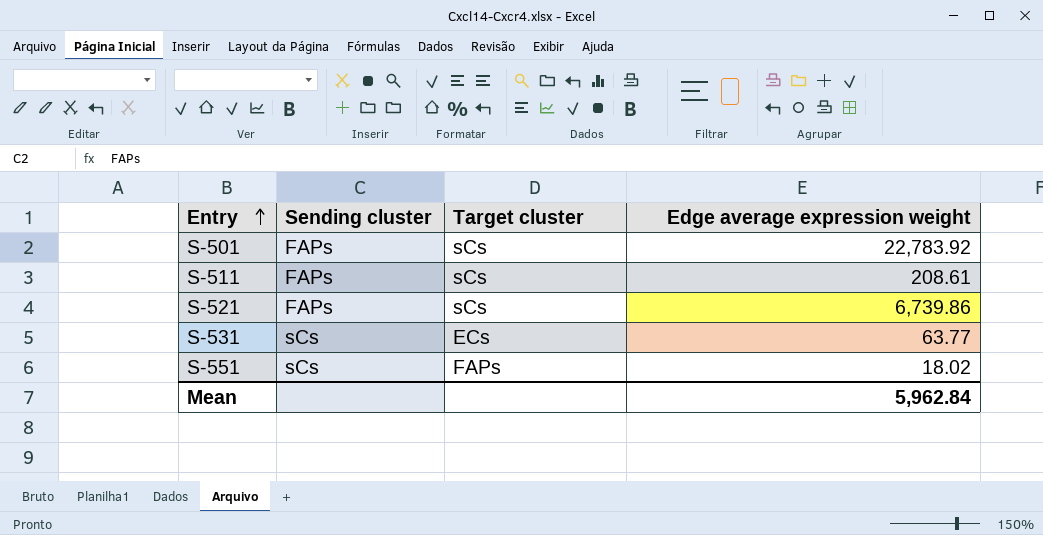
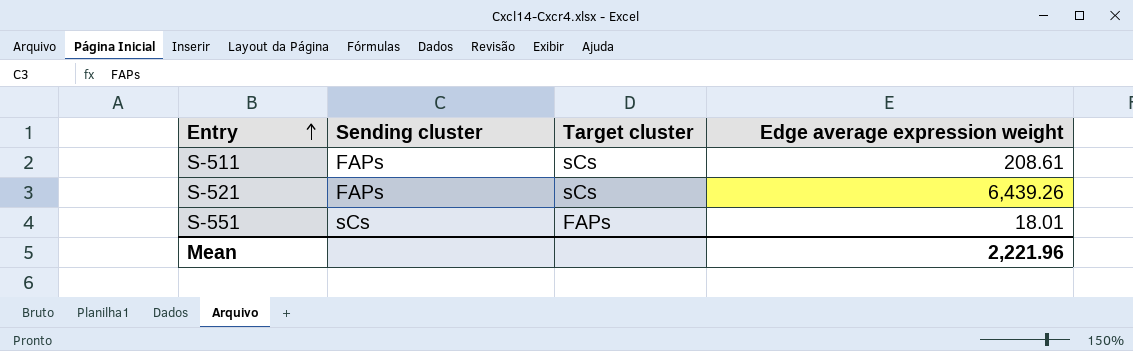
row S-501: FAPs | sCs | 22,783.92 -> none
row S-531: sCs | ECs | 63.77 -> none
S-521 | Edge average expression weight: 6,739.86 -> 6,439.26
S-551 | Edge average expression weight: 18.02 -> 18.01
Mean | Edge average expression weight: 5,962.84 -> 2,221.96

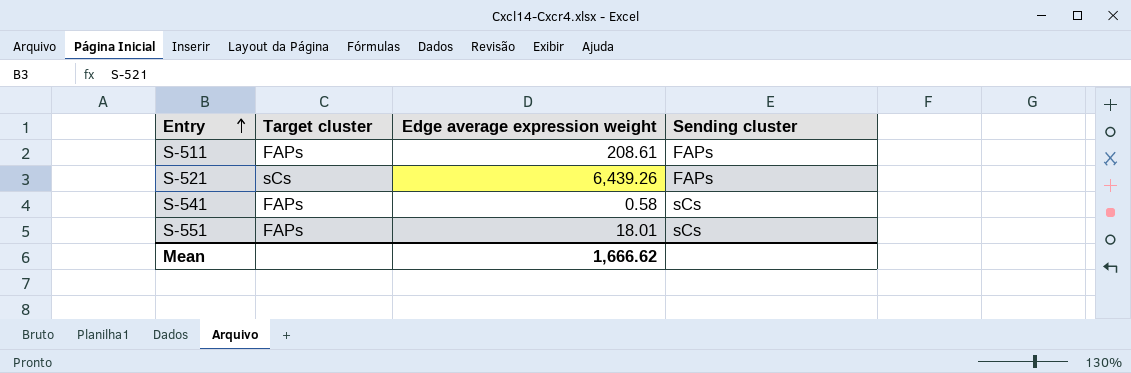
column Sending cluster | position: 2 -> 4
S-511 | Target cluster: sCs -> FAPs
row S-541: none -> FAPs | 0.58 | sCs
Mean | Edge average expression weight: 2,221.96 -> 1,666.62

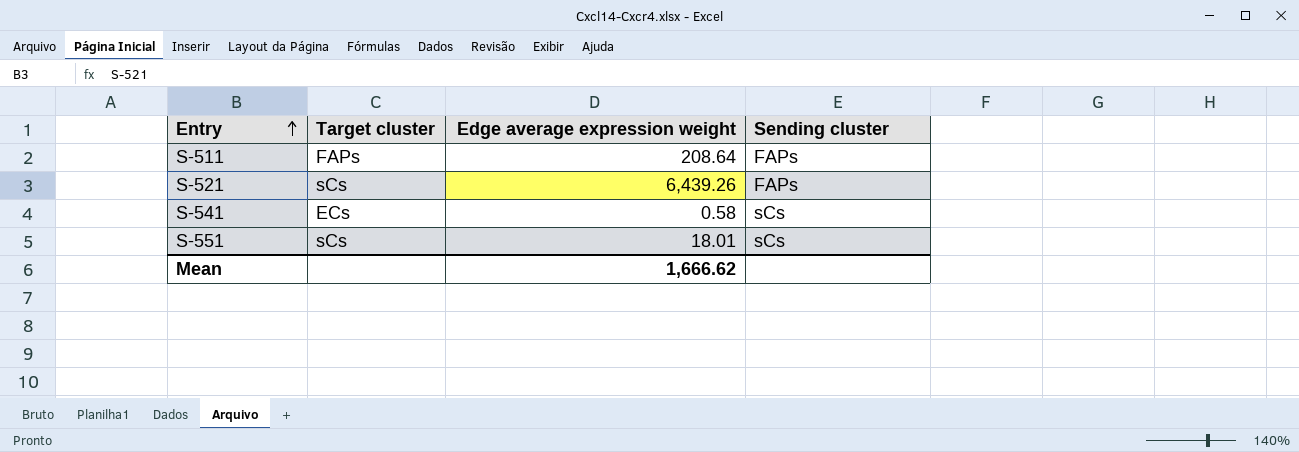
S-511 | Edge average expression weight: 208.61 -> 208.64
S-541 | Target cluster: FAPs -> ECs
S-551 | Target cluster: FAPs -> sCs

